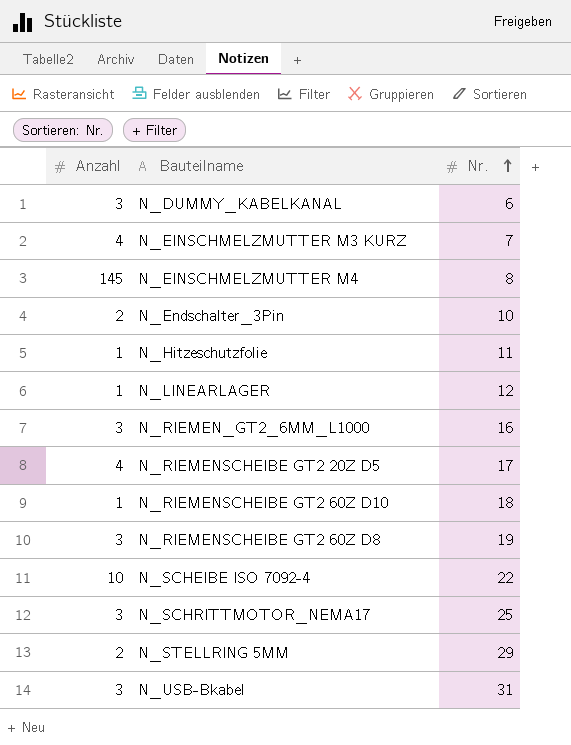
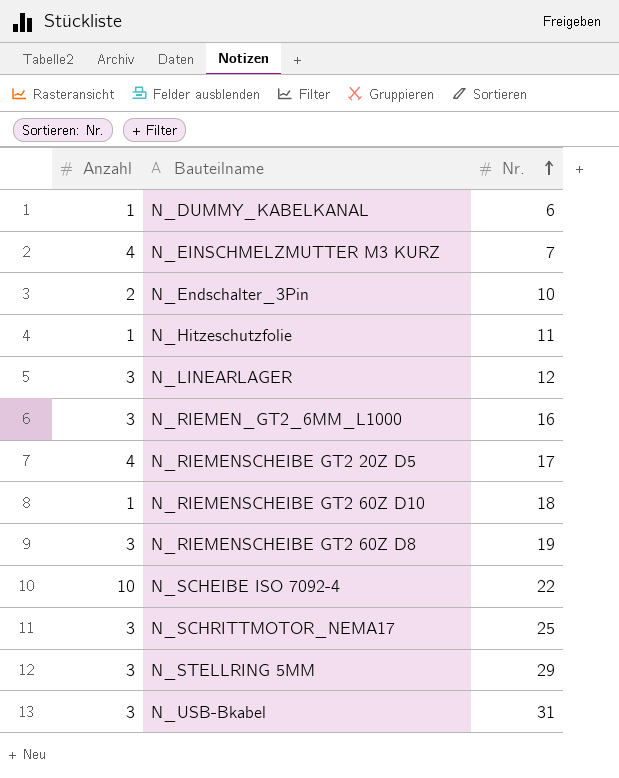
row N_EINSCHMELZMUTTER M4: 145 | 8 -> none
N_DUMMY_KABELKANAL | Anzahl: 3 -> 1
N_LINEARLAGER | Anzahl: 1 -> 3
N_STELLRING 5MM | Anzahl: 2 -> 3

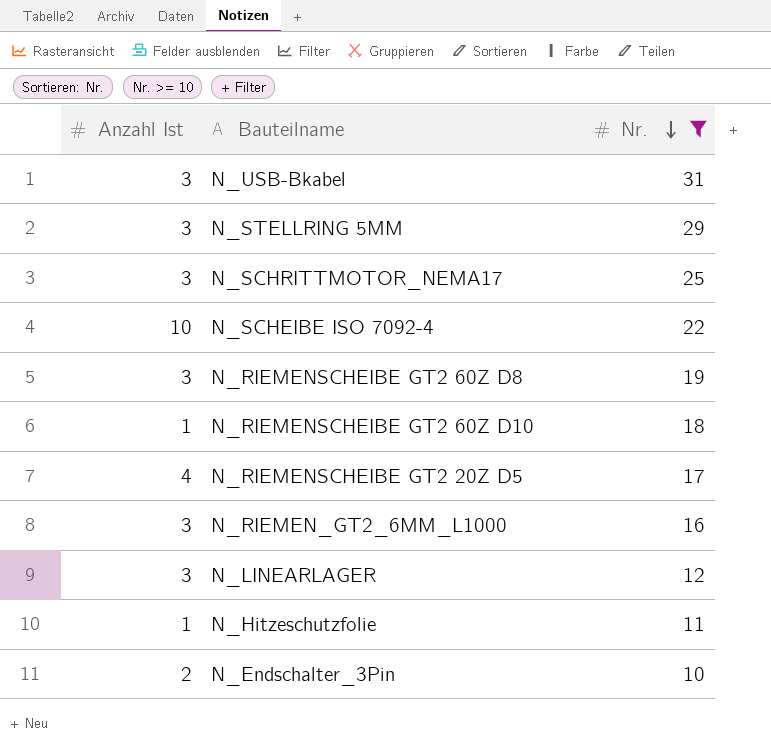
filter: none -> Nr. >= 10
row order: Nr. ascending -> Nr. descending
column name: Anzahl -> Anzahl Ist

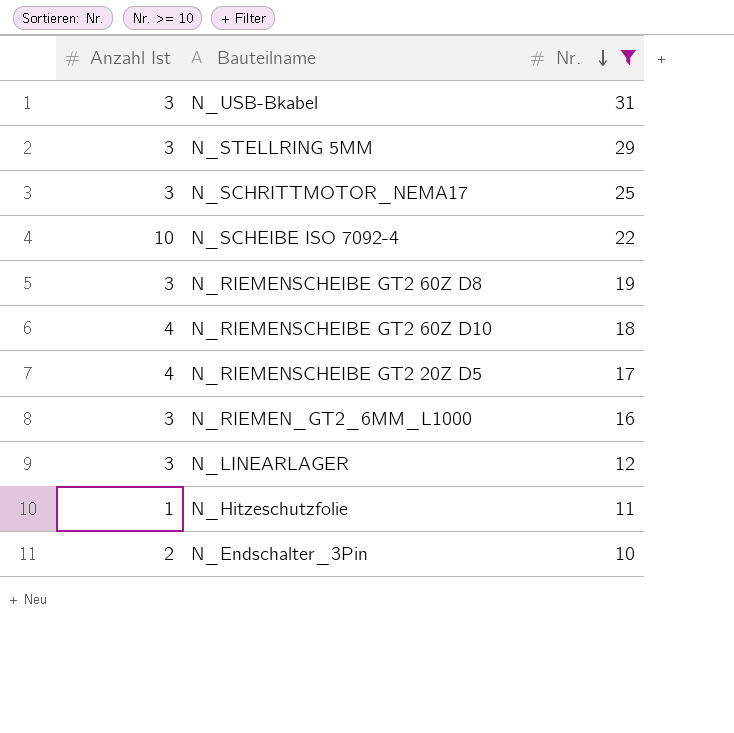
N_RIEMENSCHEIBE GT2 60Z D10 | Anzahl Ist: 1 -> 4

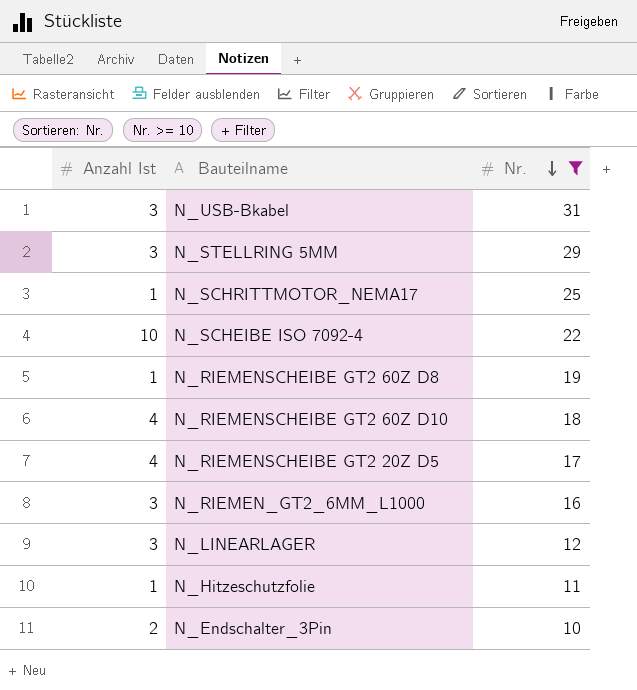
N_SCHRITTMOTOR_NEMA17 | Anzahl Ist: 3 -> 1
N_RIEMENSCHEIBE GT2 60Z D8 | Anzahl Ist: 3 -> 1

